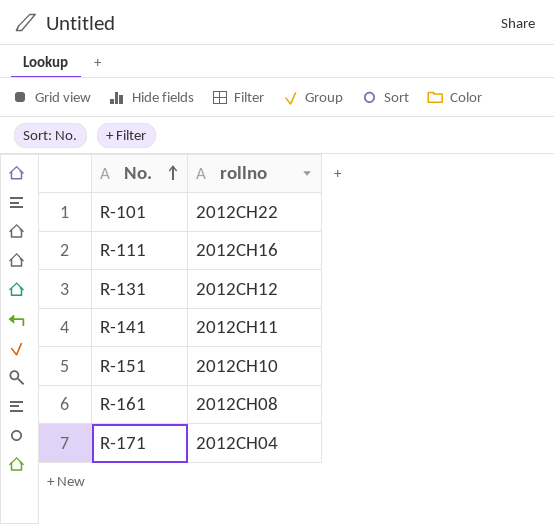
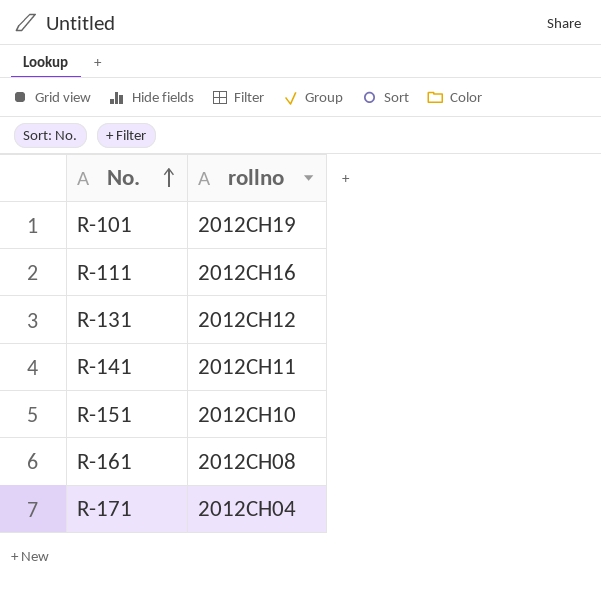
R-101 | rollno: 2012CH22 -> 2012CH19

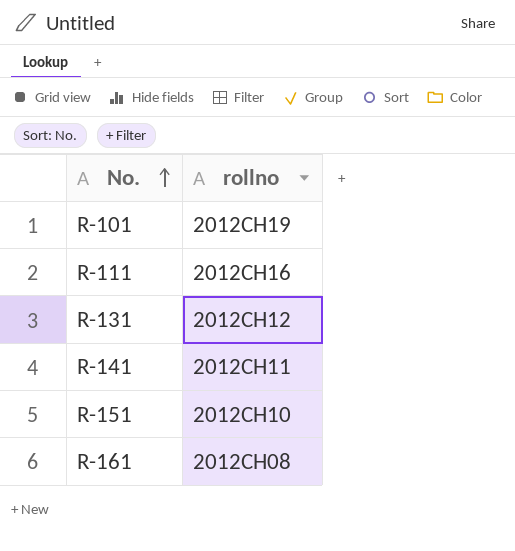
row R-171: 2012CH04 -> none

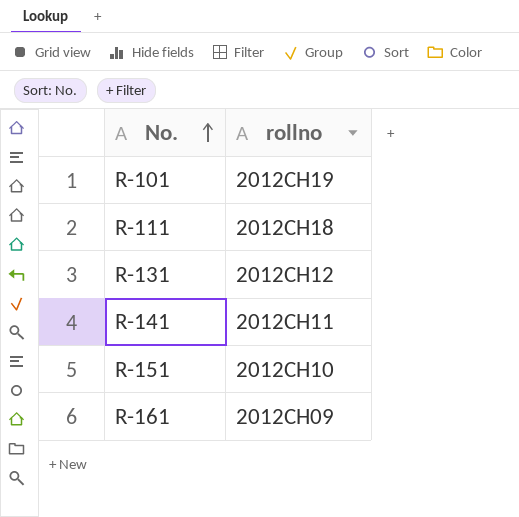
R-111 | rollno: 2012CH16 -> 2012CH18
R-161 | rollno: 2012CH08 -> 2012CH09

